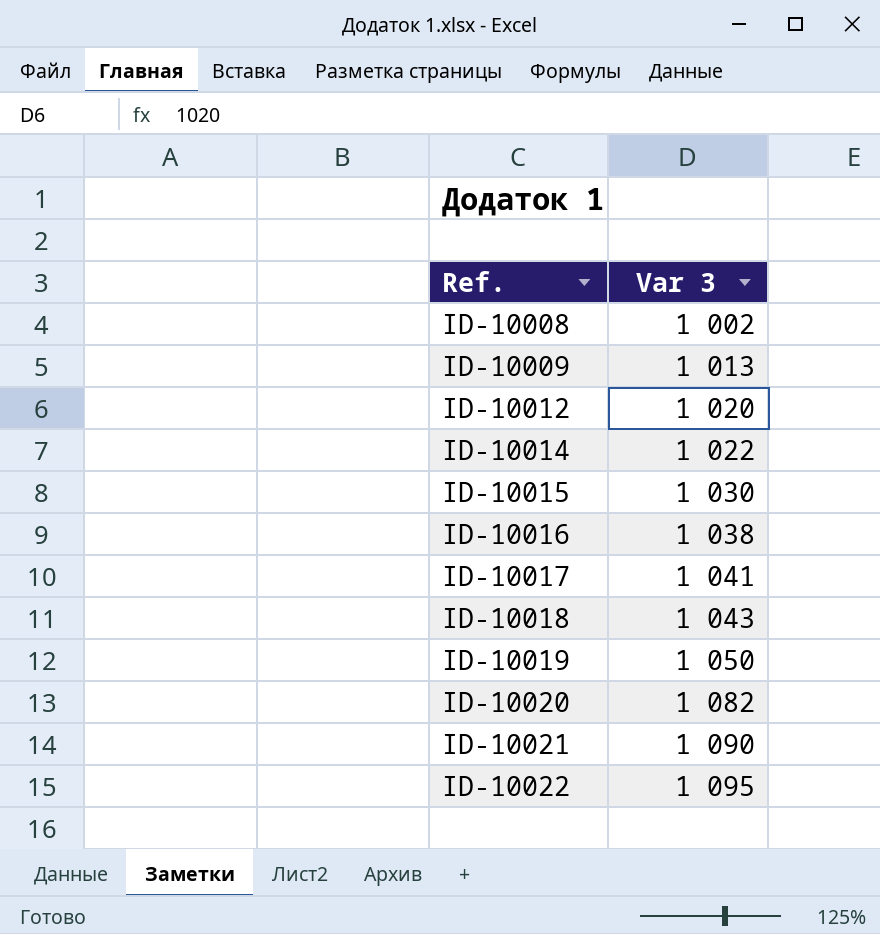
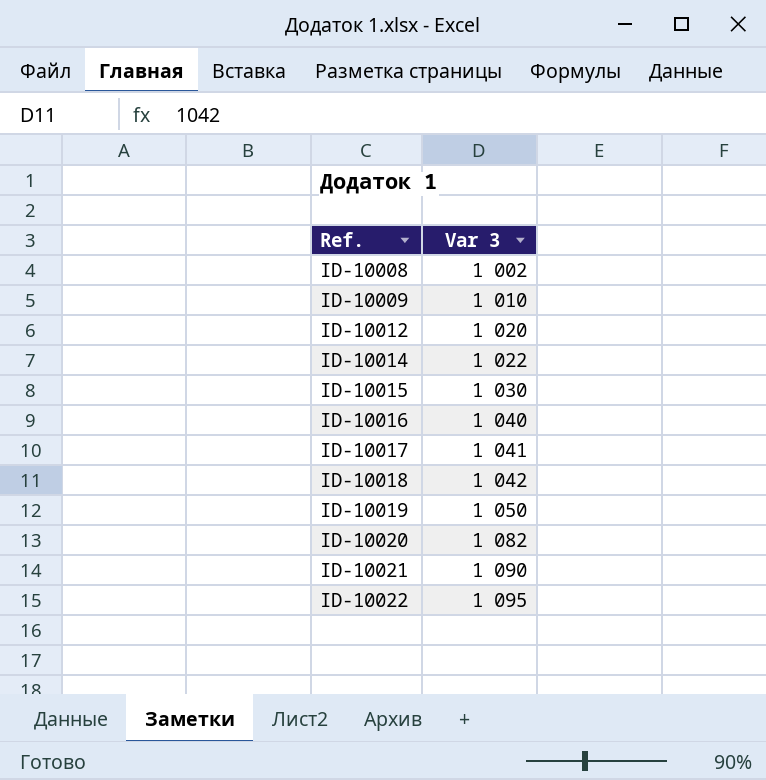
ID-10009 | Var 3: 1 013 -> 1 010
ID-10016 | Var 3: 1 038 -> 1 040
ID-10018 | Var 3: 1 043 -> 1 042

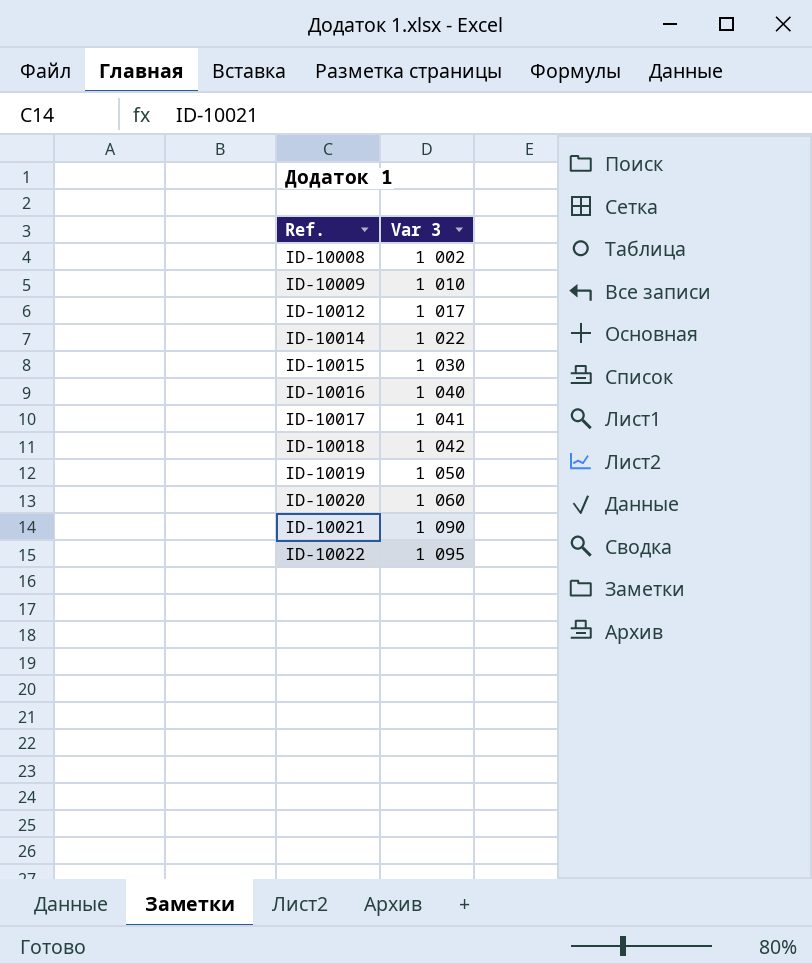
ID-10012 | Var 3: 1 020 -> 1 017
ID-10020 | Var 3: 1 082 -> 1 060

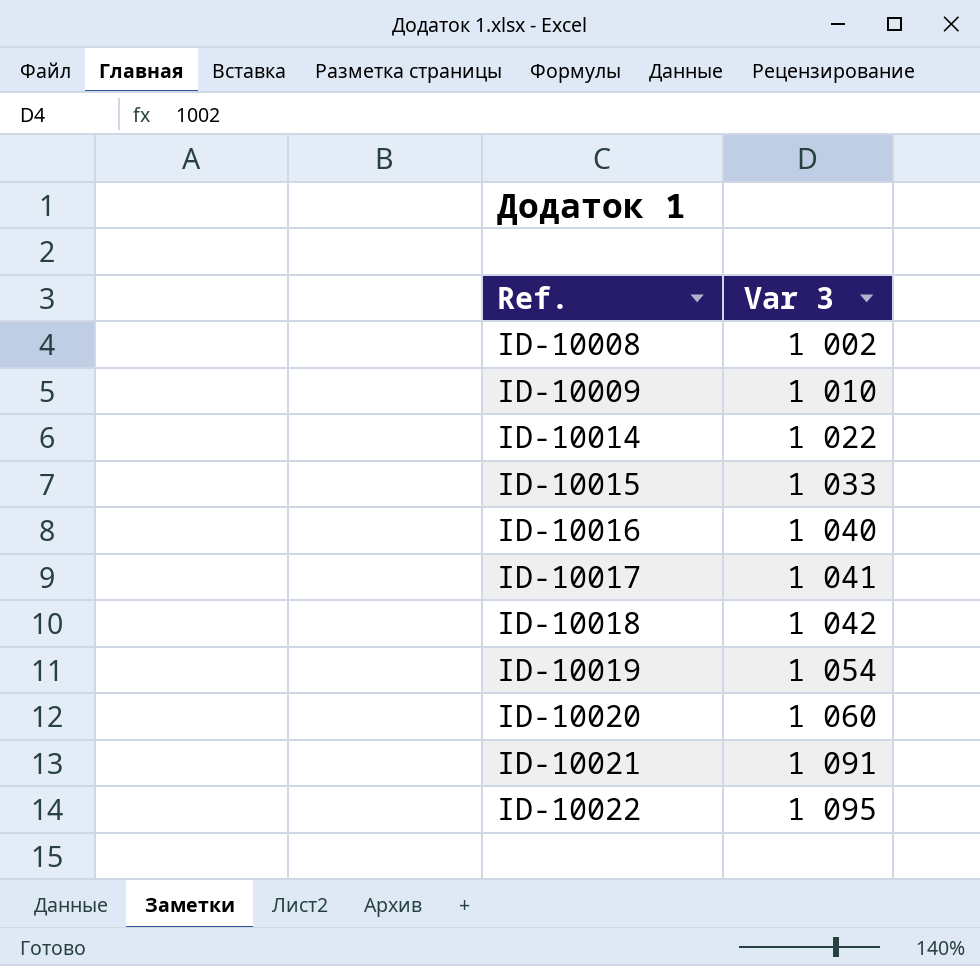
row ID-10012: 1 017 -> none
ID-10015 | Var 3: 1 030 -> 1 033
ID-10019 | Var 3: 1 050 -> 1 054
ID-10021 | Var 3: 1 090 -> 1 091

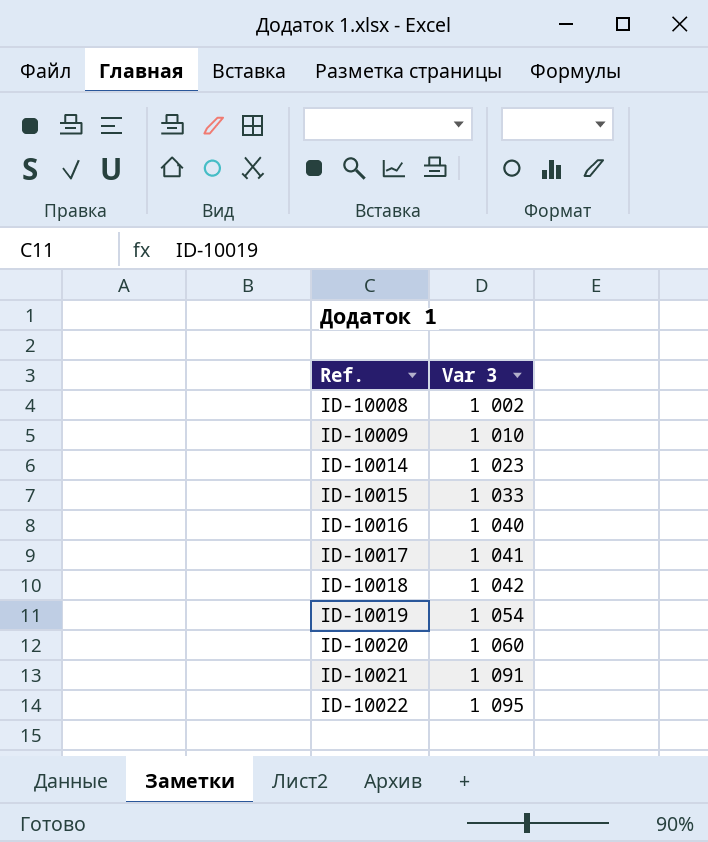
ID-10014 | Var 3: 1 022 -> 1 023

